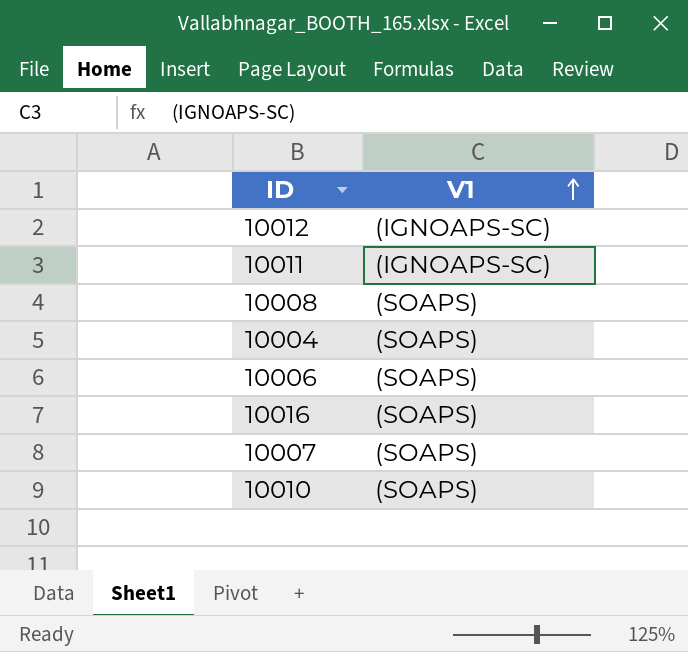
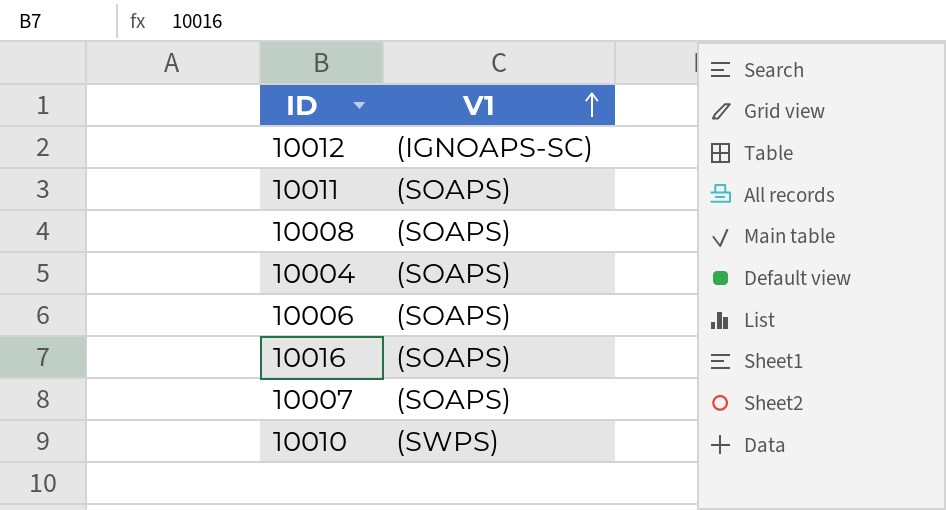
10011 | V1: (IGNOAPS-SC) -> (SOAPS)
10010 | V1: (SOAPS) -> (SWPS)

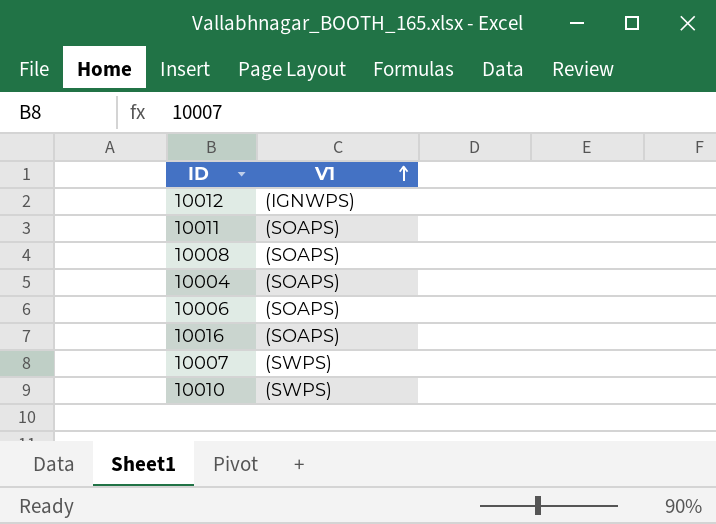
10012 | V1: (IGNOAPS-SC) -> (IGNWPS)
10007 | V1: (SOAPS) -> (SWPS)

